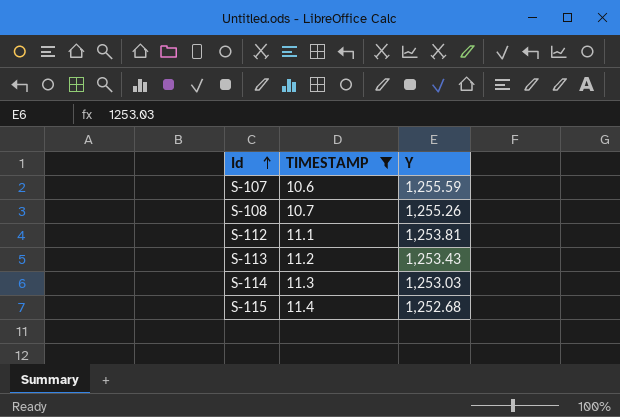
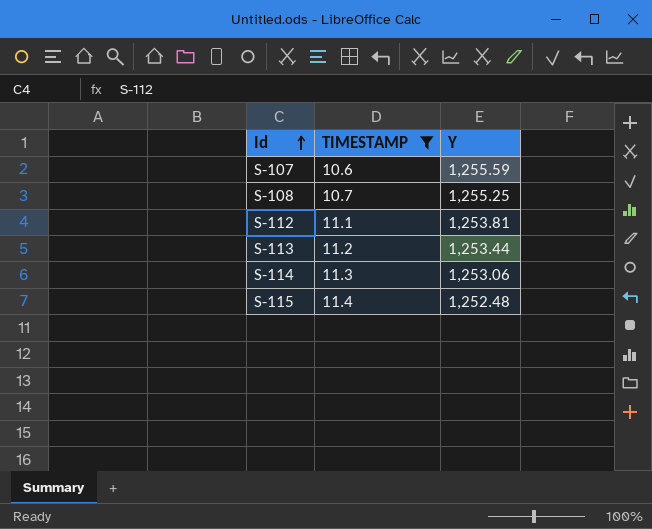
S-108 | Y: 1,255.26 -> 1,255.25
S-113 | Y: 1,253.43 -> 1,253.44
S-114 | Y: 1,253.03 -> 1,253.06
S-115 | Y: 1,252.68 -> 1,252.48

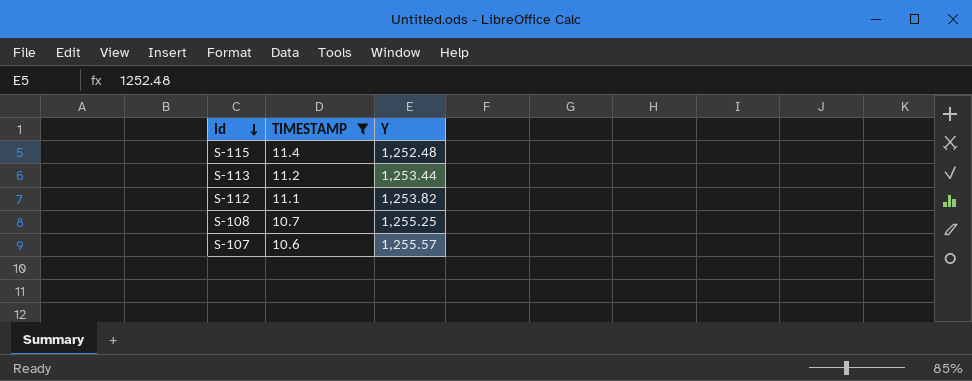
row order: Id ascending -> Id descending
row S-114: 11.3 | 1,253.06 -> none
S-112 | Y: 1,253.81 -> 1,253.82
S-107 | Y: 1,255.59 -> 1,255.57

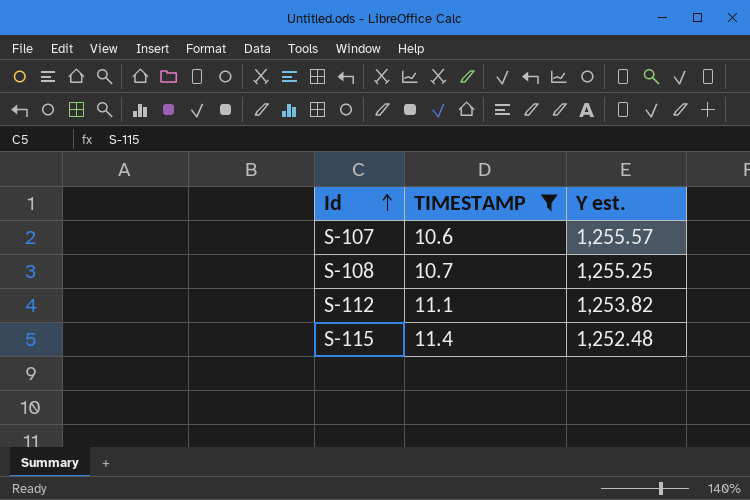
row order: Id descending -> Id ascending
column name: Y -> Y est.
row S-113: 11.2 | 1,253.44 -> none

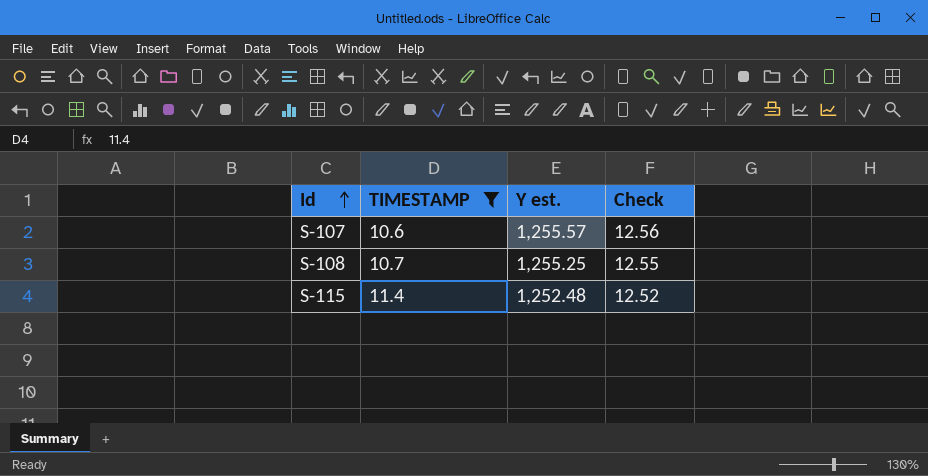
column Check | formula: none -> [Y est.] * 0.01
row S-112: 11.1 | 1,253.82 -> none

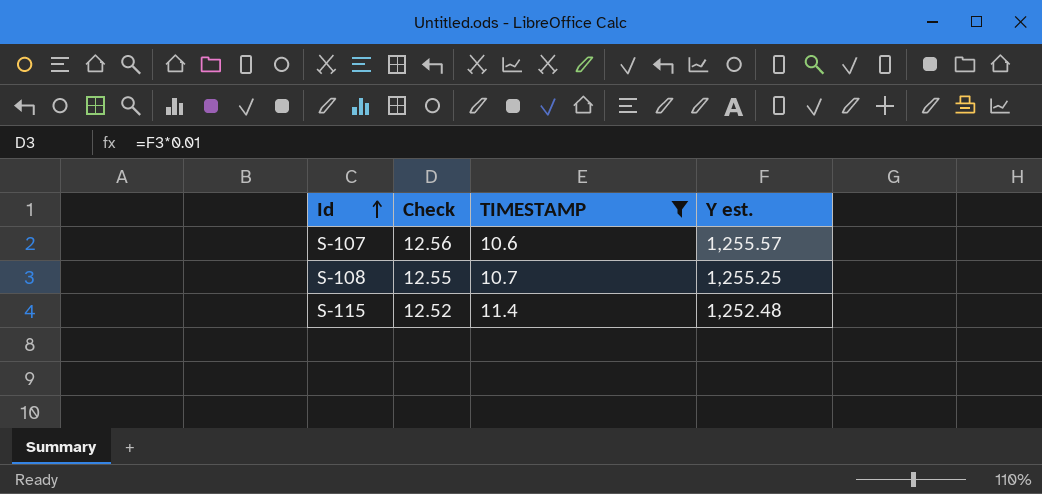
column Check | position: 4 -> 2

